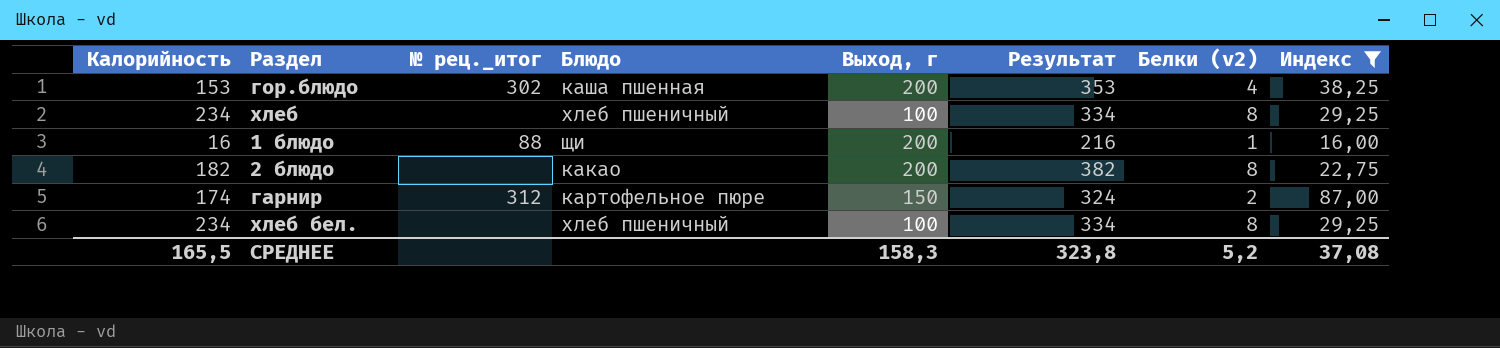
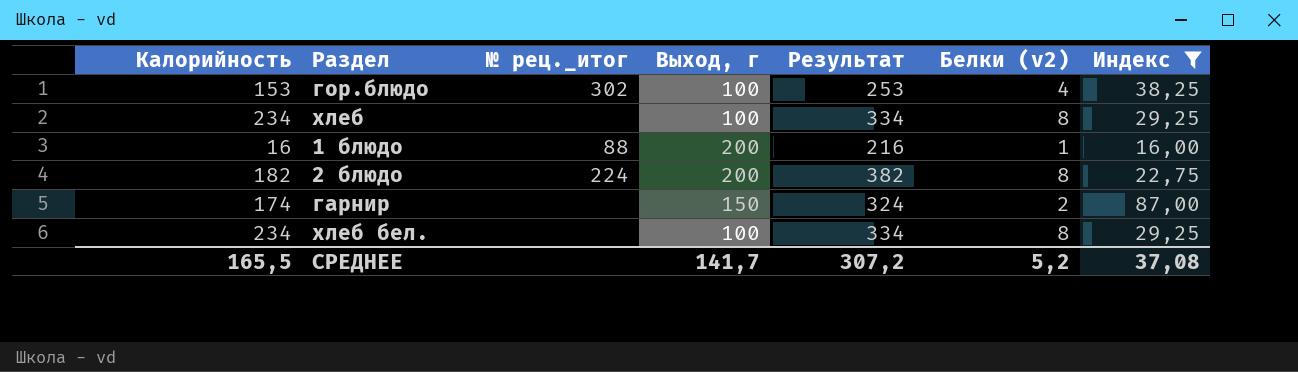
column Блюдо | position: 4 -> none
гор.блюдо | Выход, г: 200 -> 100
гор.блюдо | Результат: 353 -> 253
2 блюдо | № рец._итог: none -> 224
гарнир | № рец._итог: 312 -> none
СРЕДНЕЕ | Выход, г: 158,3 -> 141,7
СРЕДНЕЕ | Результат: 323,8 -> 307,2

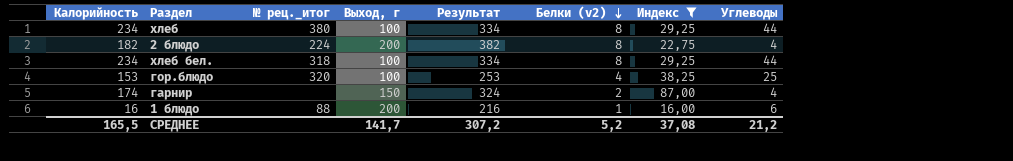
row order: none -> Белки (v2) descending
column Углеводы | position: none -> 8
хлеб | № рец._итог: none -> 380
хлеб бел. | № рец._итог: none -> 318
гор.блюдо | № рец._итог: 302 -> 320

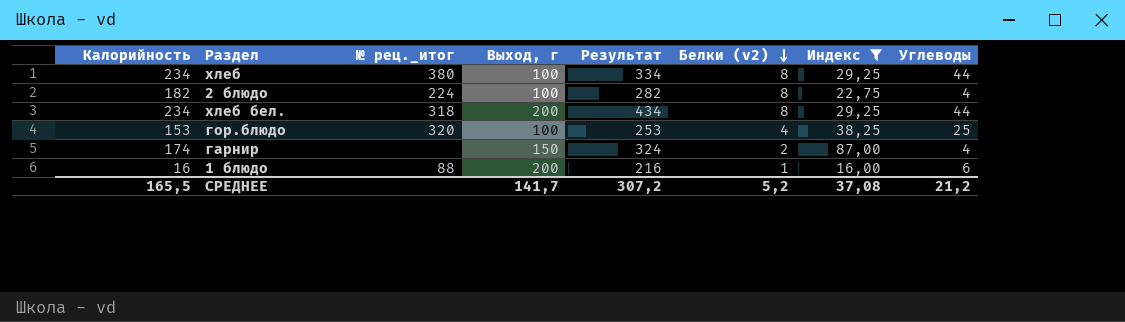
2 блюдо | Выход, г: 200 -> 100
2 блюдо | Результат: 382 -> 282
хлеб бел. | Выход, г: 100 -> 200
хлеб бел. | Результат: 334 -> 434

